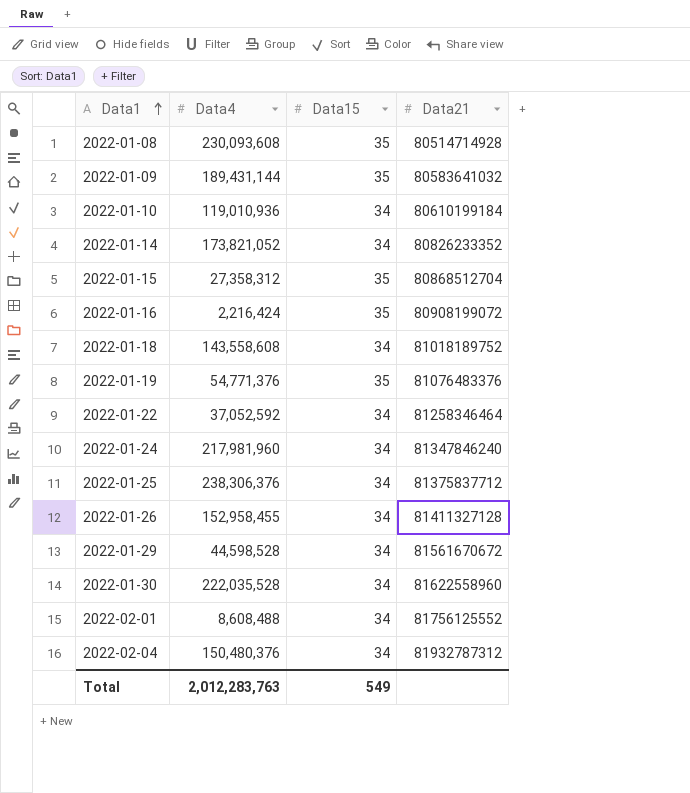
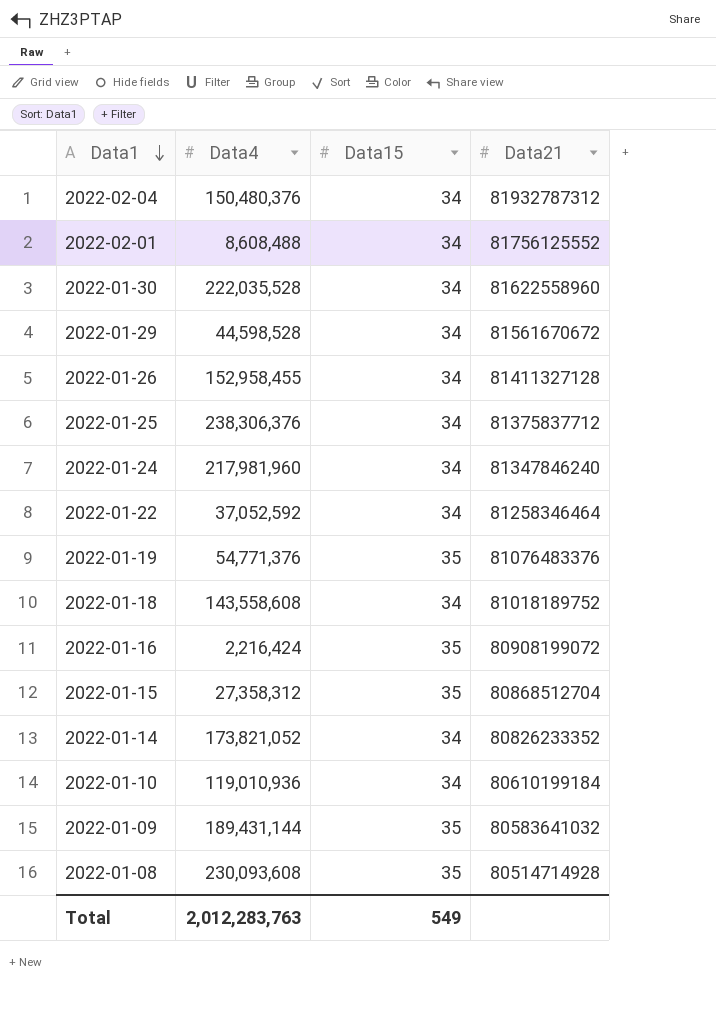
row order: Data1 ascending -> Data1 descending

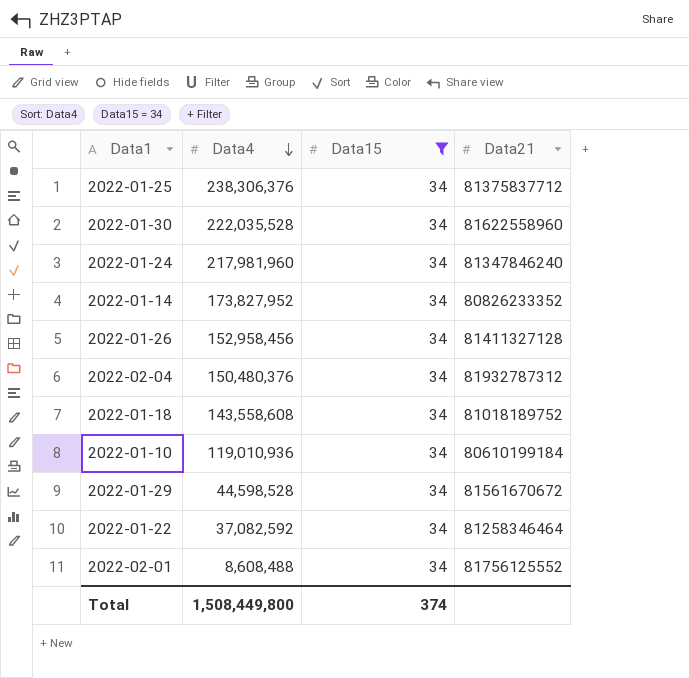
filter: none -> Data15 = 34
row order: Data1 descending -> Data4 descending
2022-01-14 | Data4: 173,821,052 -> 173,827,952
2022-01-26 | Data4: 152,958,455 -> 152,958,456
2022-01-22 | Data4: 37,052,592 -> 37,082,592
Total | Data4: 2,012,283,763 -> 1,508,449,800
Total | Data15: 549 -> 374

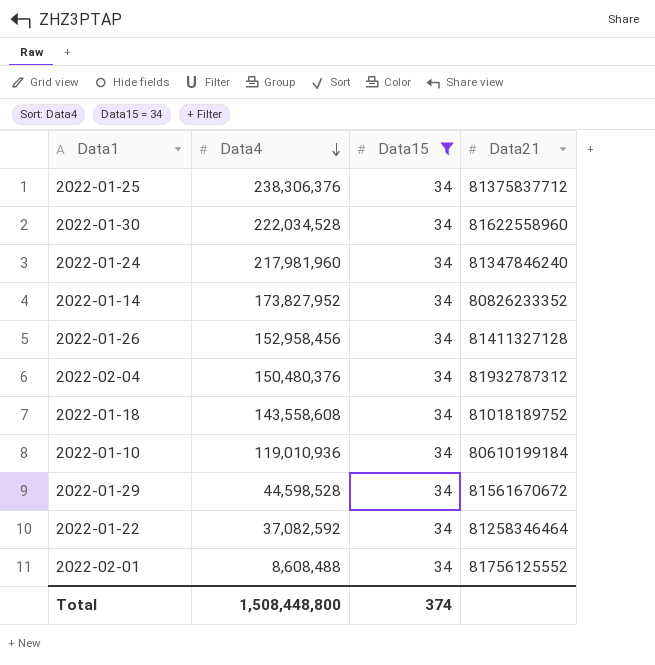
2022-01-30 | Data4: 222,035,528 -> 222,034,528
Total | Data4: 1,508,449,800 -> 1,508,448,800

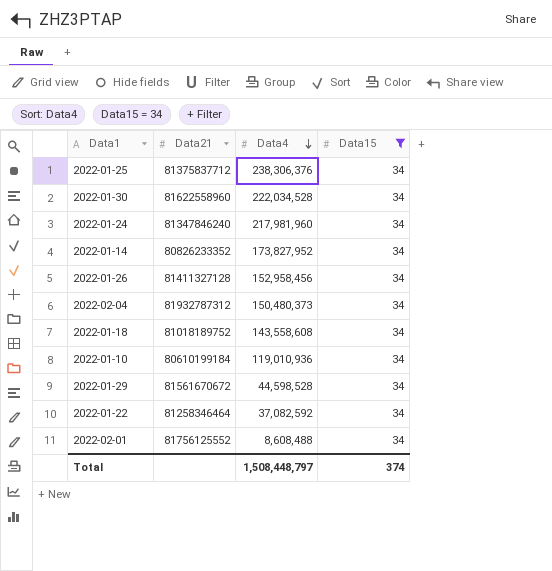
column Data21 | position: 4 -> 2
2022-02-04 | Data4: 150,480,376 -> 150,480,373
Total | Data4: 1,508,448,800 -> 1,508,448,797

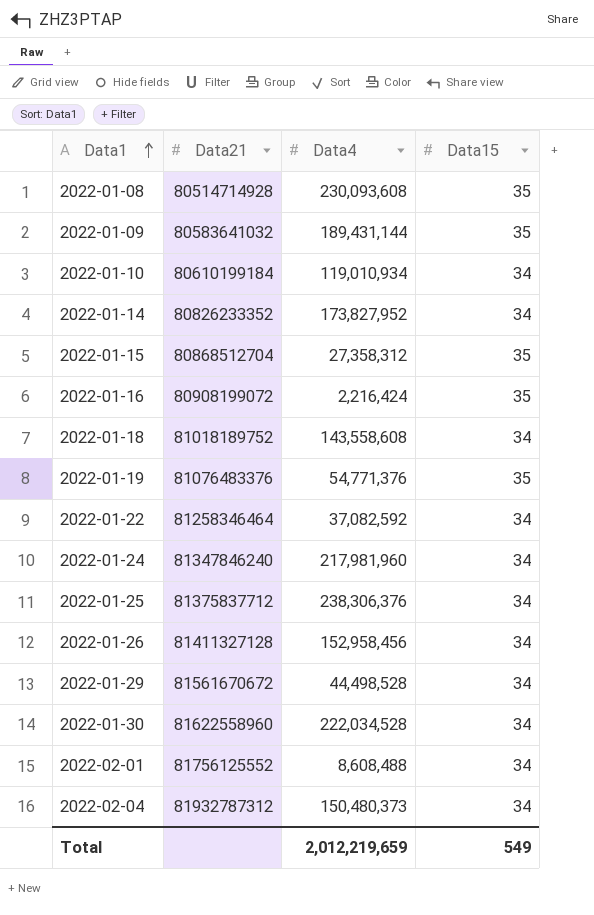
filter: Data15 = 34 -> none
row order: Data4 descending -> Data1 ascending
2022-01-10 | Data4: 119,010,936 -> 119,010,934
2022-01-29 | Data4: 44,598,528 -> 44,498,528
Total | Data4: 1,508,448,797 -> 2,012,219,659
Total | Data15: 374 -> 549

